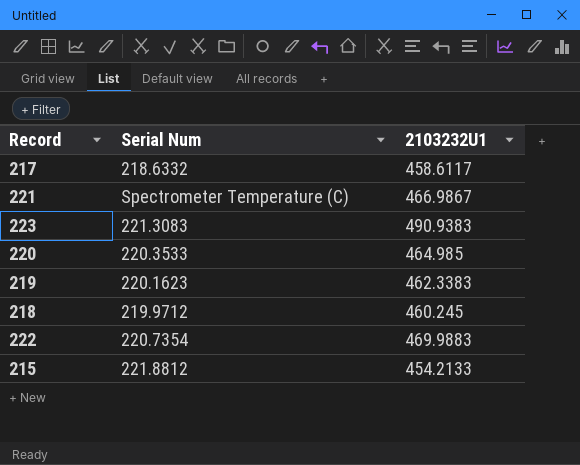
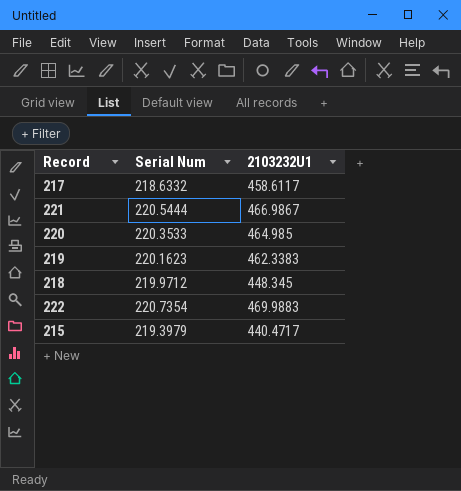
row 223: 221.3083 | 490.9383 -> none
221 | Serial Num: Spectrometer Temperature (C) -> 220.5444
218 | 2103232U1: 460.245 -> 448.345
215 | Serial Num: 221.8812 -> 219.3979
215 | 2103232U1: 454.2133 -> 440.4717

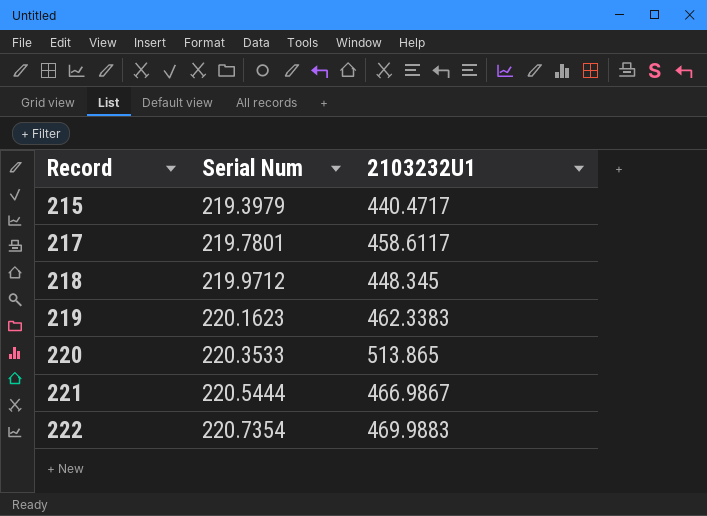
row order: none -> Record ascending
217 | Serial Num: 218.6332 -> 219.7801
220 | 2103232U1: 464.985 -> 513.865

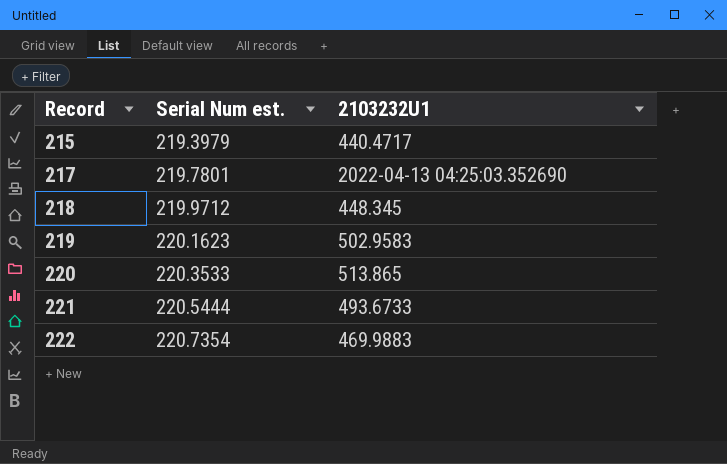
column name: Serial Num -> Serial Num est.
217 | 2103232U1: 458.6117 -> 2022-04-13 04:25:03.352690
219 | 2103232U1: 462.3383 -> 502.9583
221 | 2103232U1: 466.9867 -> 493.6733

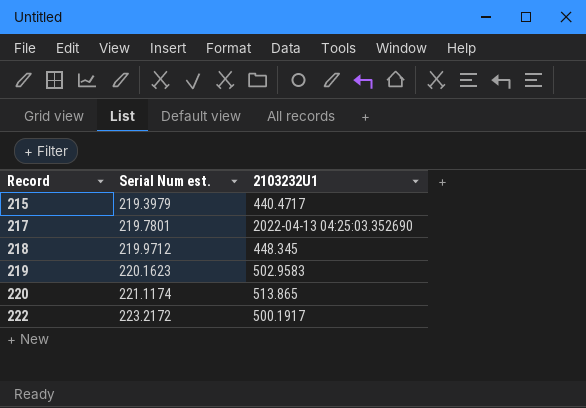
row 221: 220.5444 | 493.6733 -> none
220 | Serial Num est.: 220.3533 -> 221.1174
222 | Serial Num est.: 220.7354 -> 223.2172
222 | 2103232U1: 469.9883 -> 500.1917

